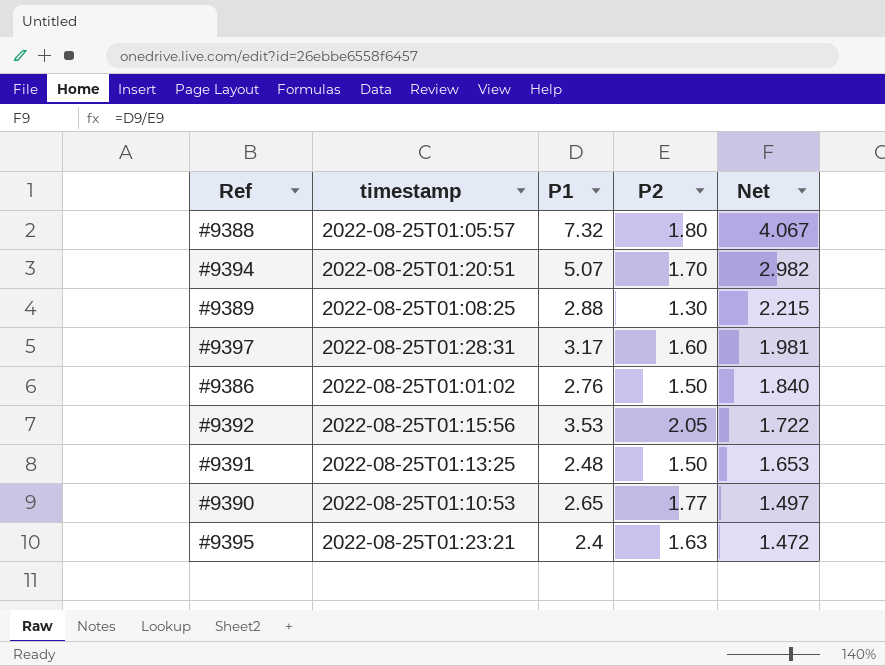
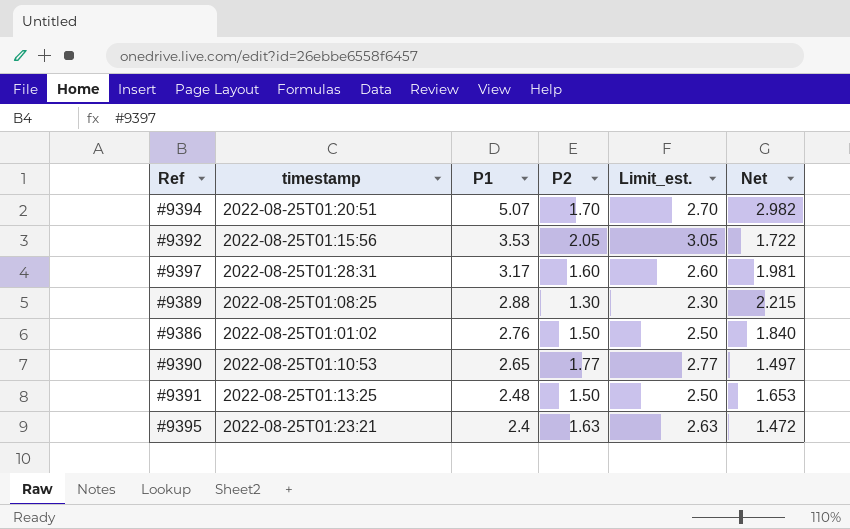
row order: Net descending -> P1 descending
column Limit_est. | formula: none -> [P2] + 1
row #9388: 2022-08-25T01:05:57 | 7.32 | 1.80 | 4.067 -> none

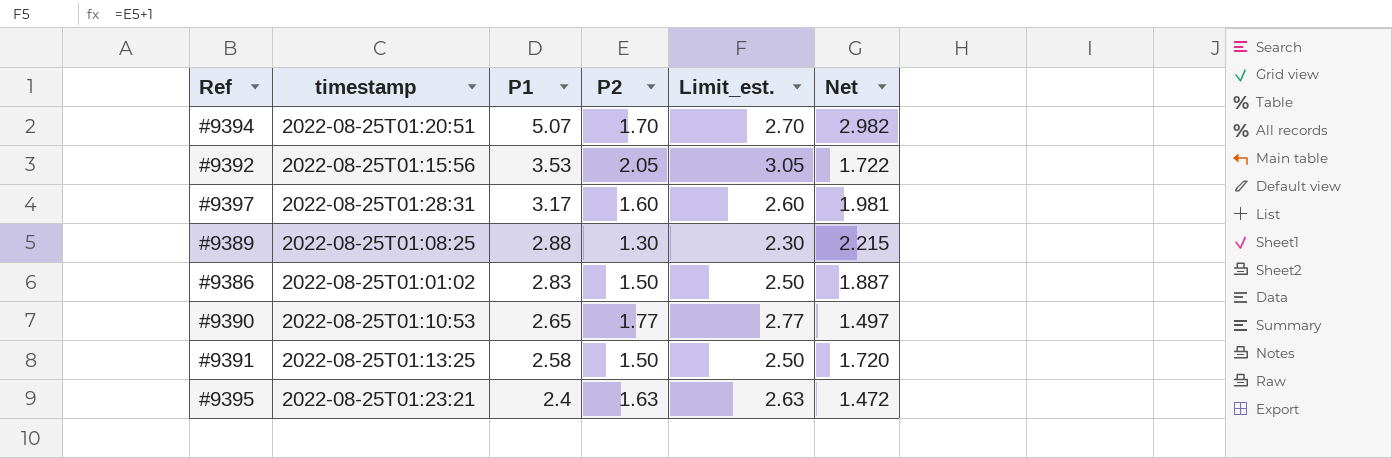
#9386 | P1: 2.76 -> 2.83
#9386 | Net: 1.840 -> 1.887
#9391 | P1: 2.48 -> 2.58
#9391 | Net: 1.653 -> 1.720

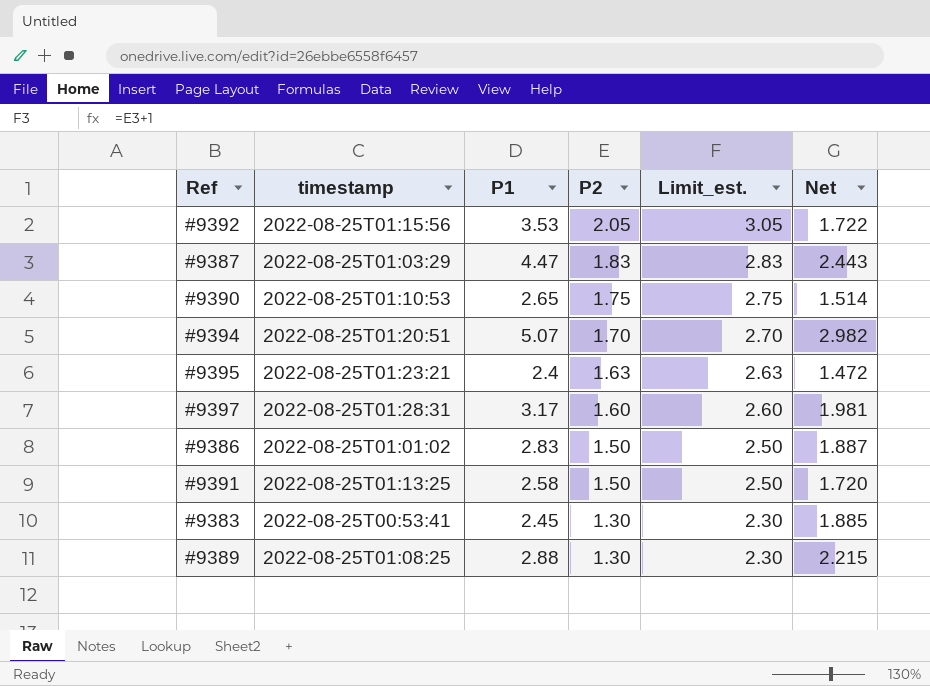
row order: P1 descending -> P2 descending
row #9387: none -> 2022-08-25T01:03:29 | 4.47 | 1.83 | 2.83 | 2.443
#9390 | P2: 1.77 -> 1.75
#9390 | Limit_est.: 2.77 -> 2.75
#9390 | Net: 1.497 -> 1.514
row #9383: none -> 2022-08-25T00:53:41 | 2.45 | 1.30 | 2.30 | 1.885

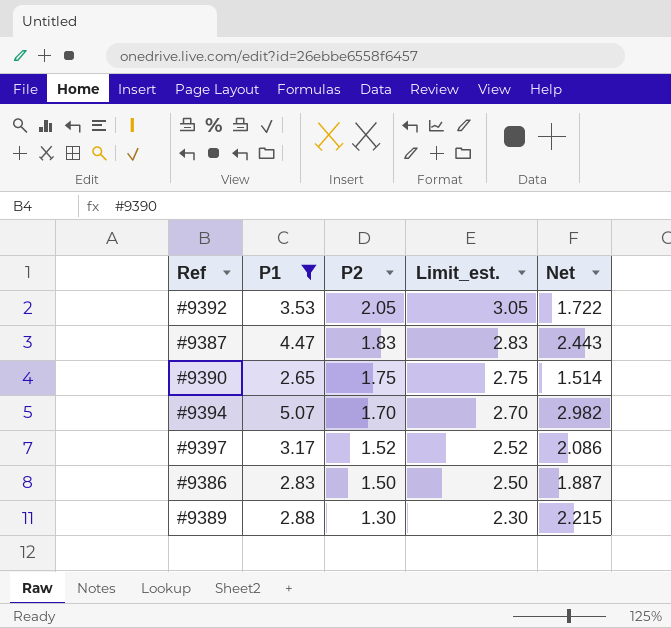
filter: none -> P1 >= 2.65
column timestamp | position: 2 -> none
#9397 | P2: 1.60 -> 1.52
#9397 | Limit_est.: 2.60 -> 2.52
#9397 | Net: 1.981 -> 2.086

